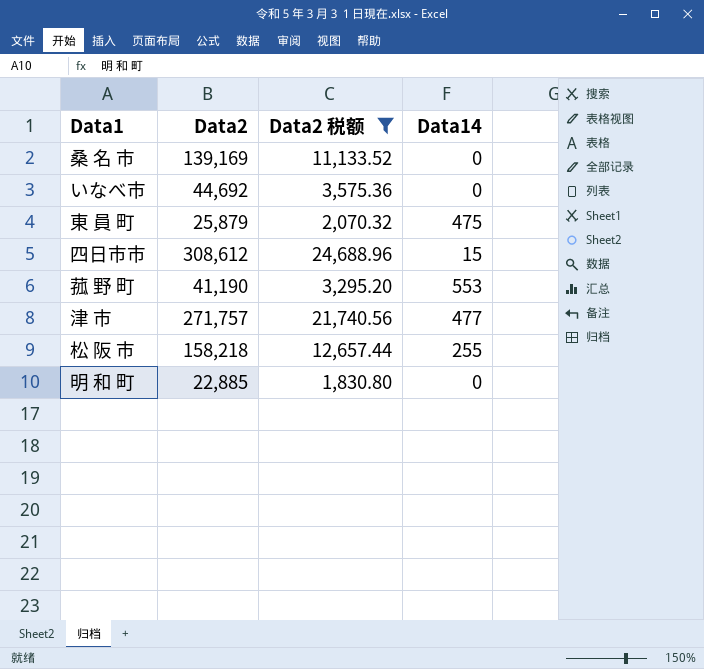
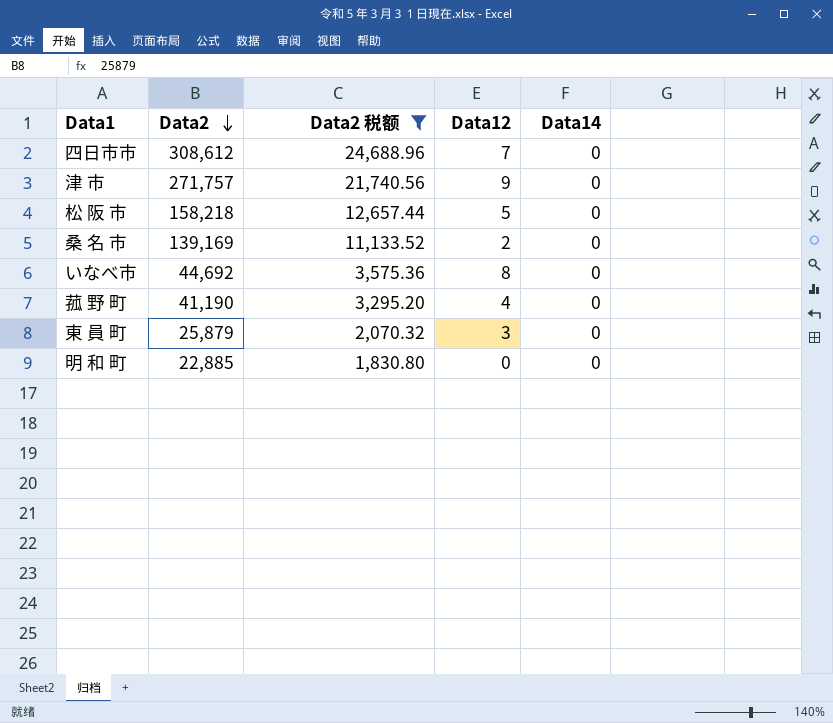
row order: none -> Data2 descending
column Data12 | position: none -> 4
四日市市 | Data14: 15 -> 0
津 市 | Data14: 477 -> 0
松 阪 市 | Data14: 255 -> 0
菰 野 町 | Data14: 553 -> 0
東 員 町 | Data14: 475 -> 0

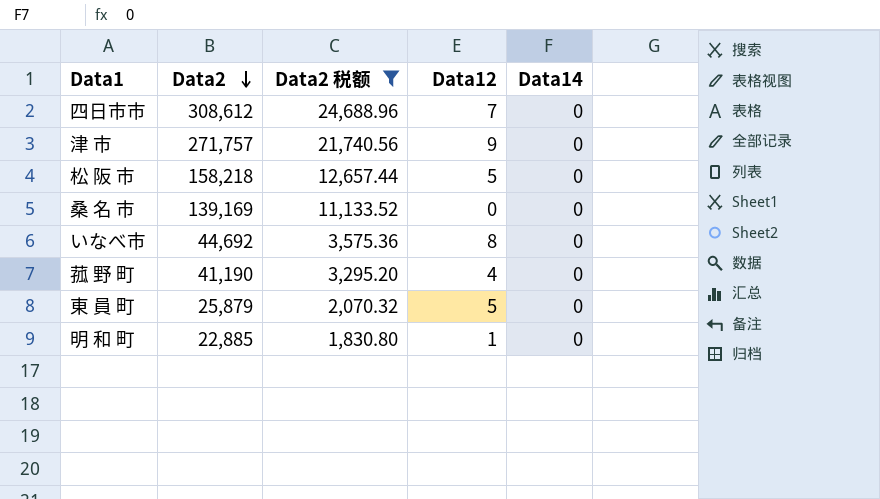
桑 名 市 | Data12: 2 -> 0
東 員 町 | Data12: 3 -> 5
明 和 町 | Data12: 0 -> 1

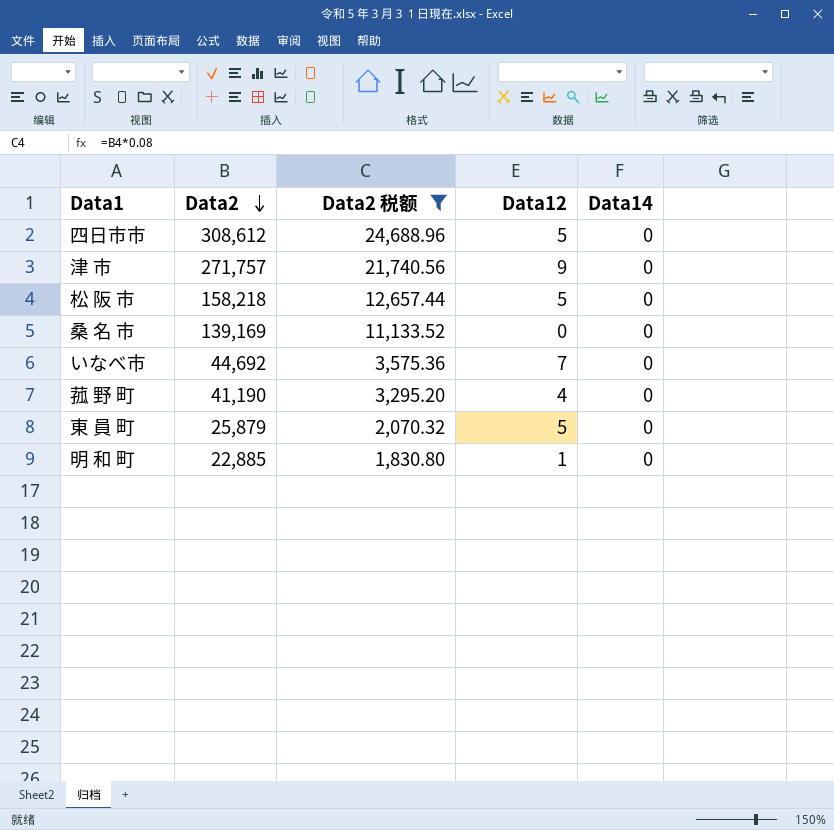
四日市市 | Data12: 7 -> 5
いなべ市 | Data12: 8 -> 7

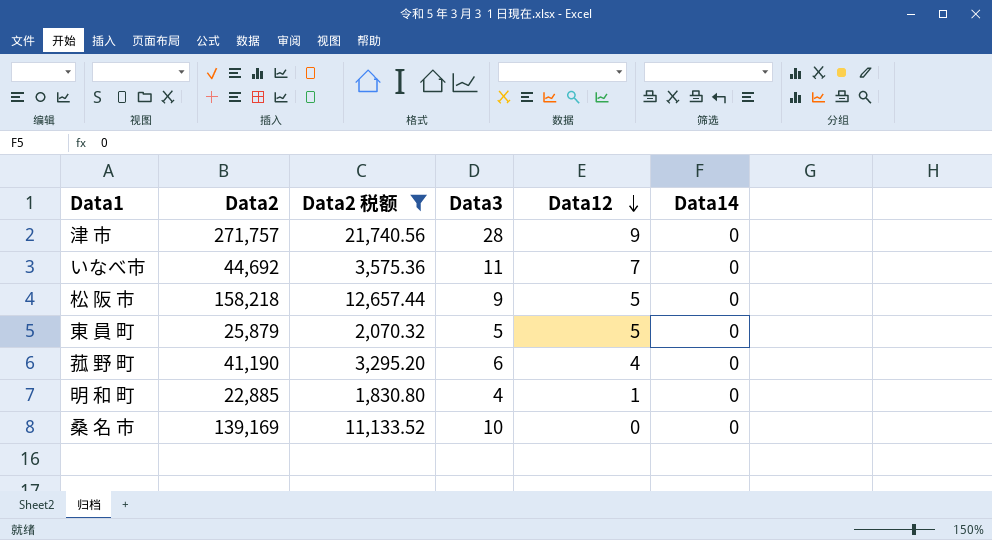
row order: Data2 descending -> Data12 descending
column Data3 | position: none -> 4
row 四日市市: 308,612 | 24,688.96 | 5 | 0 -> none

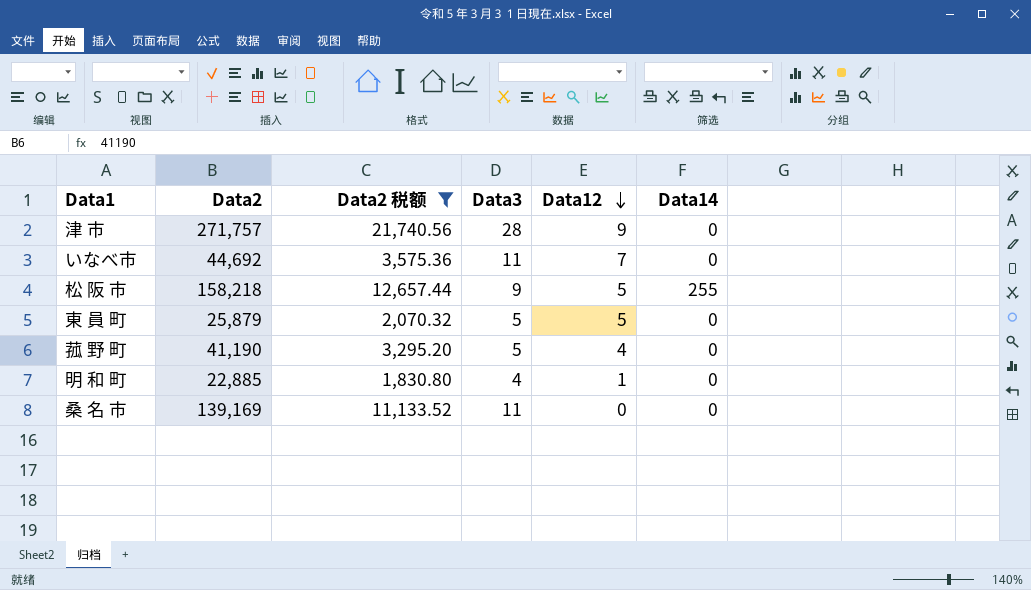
松 阪 市 | Data14: 0 -> 255
菰 野 町 | Data3: 6 -> 5
桑 名 市 | Data3: 10 -> 11

